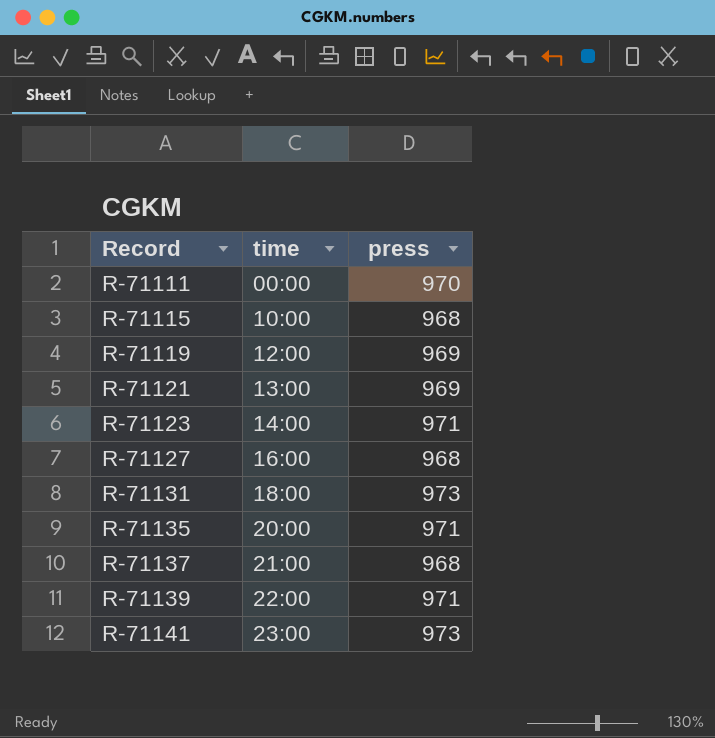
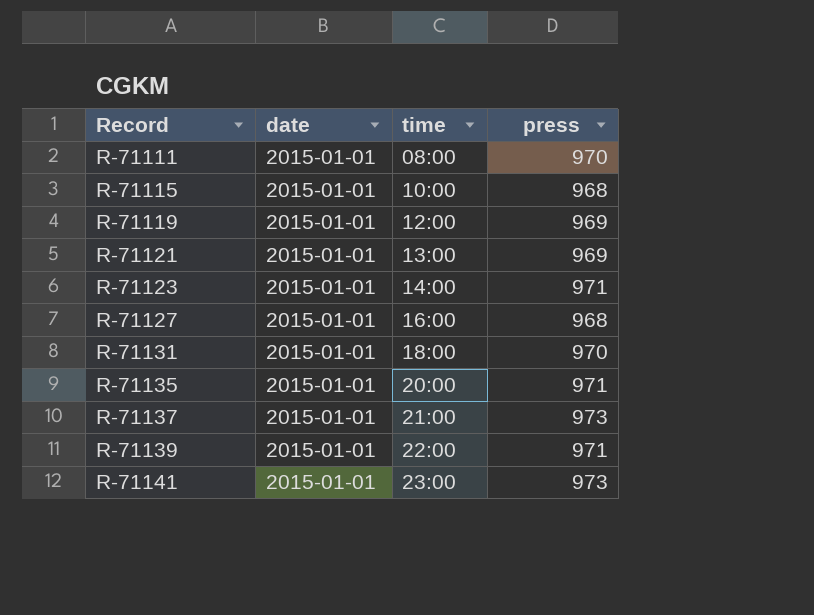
column date | position: none -> 2
R-71111 | time: 00:00 -> 08:00
R-71131 | press: 973 -> 970
R-71137 | press: 968 -> 973

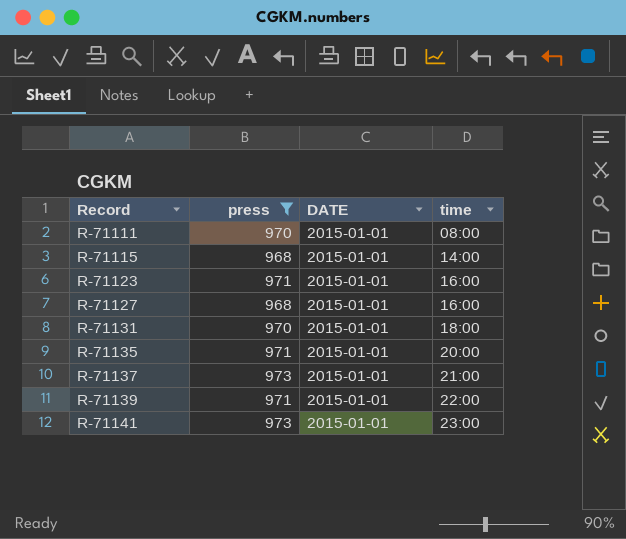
filter: none -> press != 969
column press | position: 4 -> 2
column name: date -> DATE
R-71115 | time: 10:00 -> 14:00
R-71123 | time: 14:00 -> 16:00

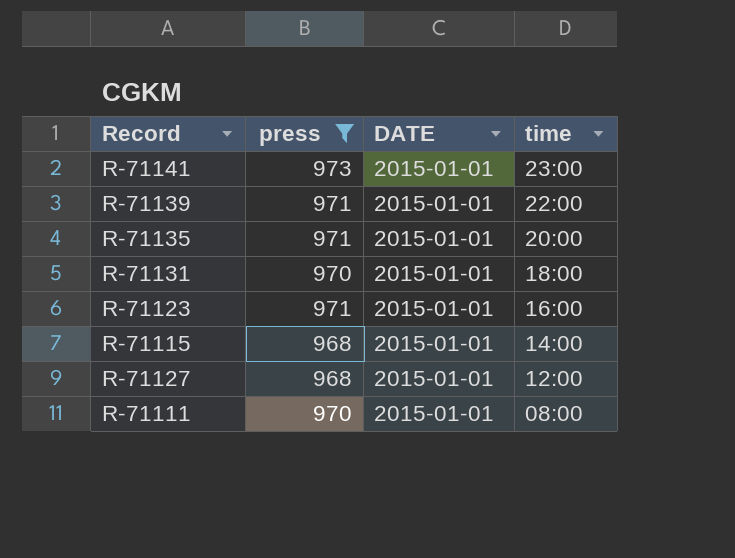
row order: Record ascending -> time descending
row R-71137: 973 | 2015-01-01 | 21:00 -> none
R-71127 | time: 16:00 -> 12:00

